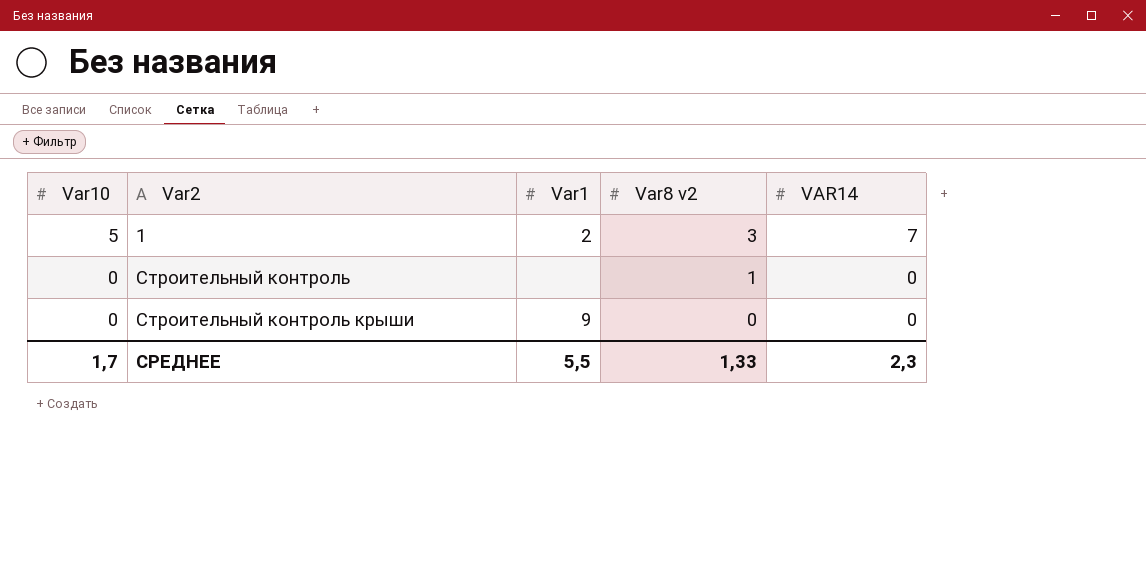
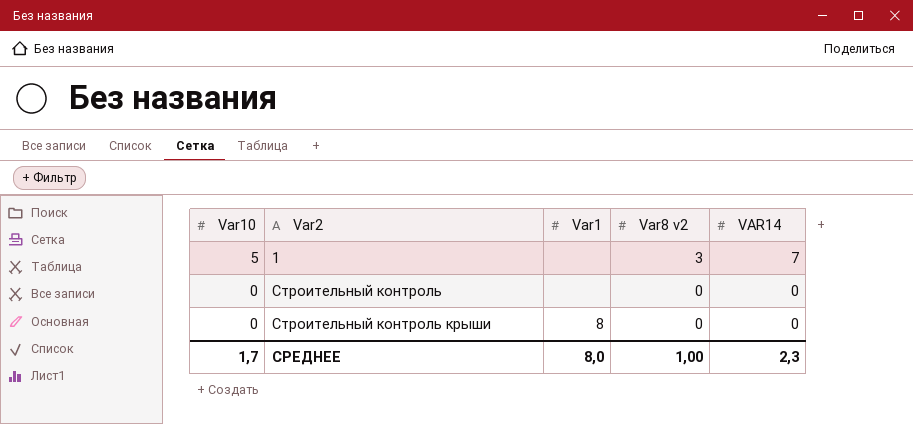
1 | Var1: 2 -> none
Строительный контроль | Var8 v2: 1 -> 0
Строительный контроль крыши | Var1: 9 -> 8
СРЕДНЕЕ | Var1: 5,5 -> 8,0
СРЕДНЕЕ | Var8 v2: 1,33 -> 1,00

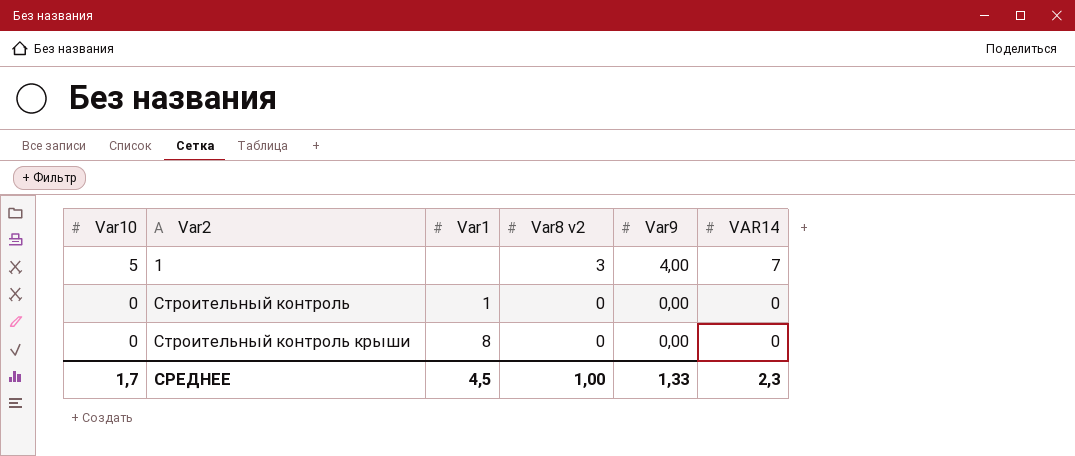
column Var9 | position: none -> 5
Строительный контроль | Var1: none -> 1
СРЕДНЕЕ | Var1: 8,0 -> 4,5

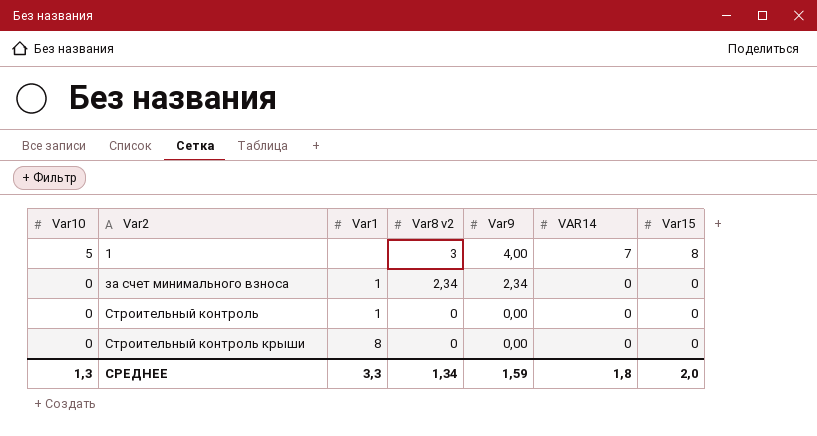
column Var15 | position: none -> 7
row за счет минимального взноса: none -> 0 | 1 | 2,34 | 2,34 | 0 | 0
СРЕДНЕЕ | Var10: 1,7 -> 1,3
СРЕДНЕЕ | Var1: 4,5 -> 3,3
СРЕДНЕЕ | Var8 v2: 1,00 -> 1,34
СРЕДНЕЕ | Var9: 1,33 -> 1,59
СРЕДНЕЕ | VAR14: 2,3 -> 1,8

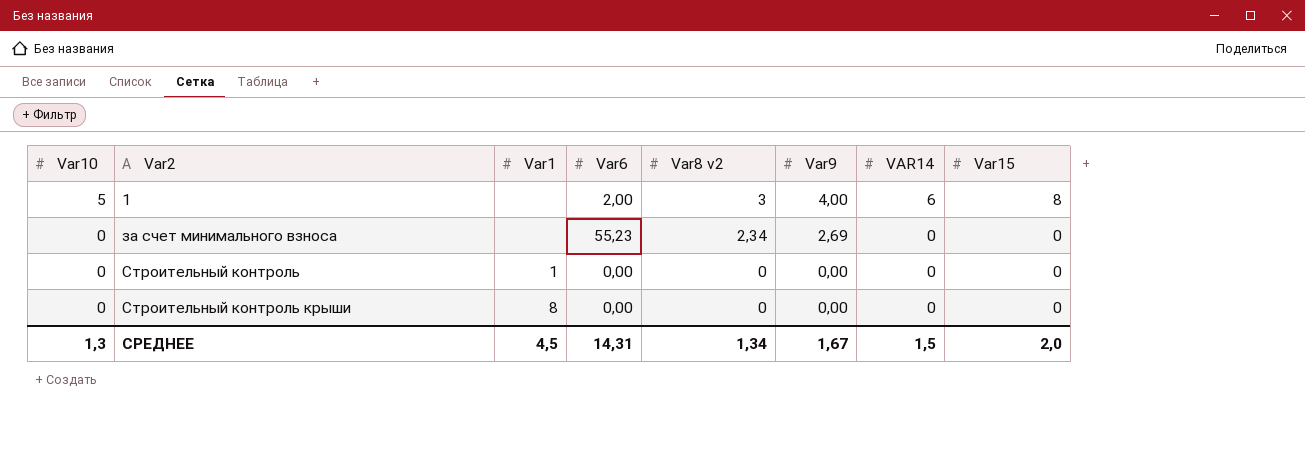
column Var6 | position: none -> 4
1 | VAR14: 7 -> 6
за счет минимального взноса | Var1: 1 -> none
за счет минимального взноса | Var9: 2,34 -> 2,69
СРЕДНЕЕ | Var1: 3,3 -> 4,5
СРЕДНЕЕ | Var9: 1,59 -> 1,67
СРЕДНЕЕ | VAR14: 1,8 -> 1,5

